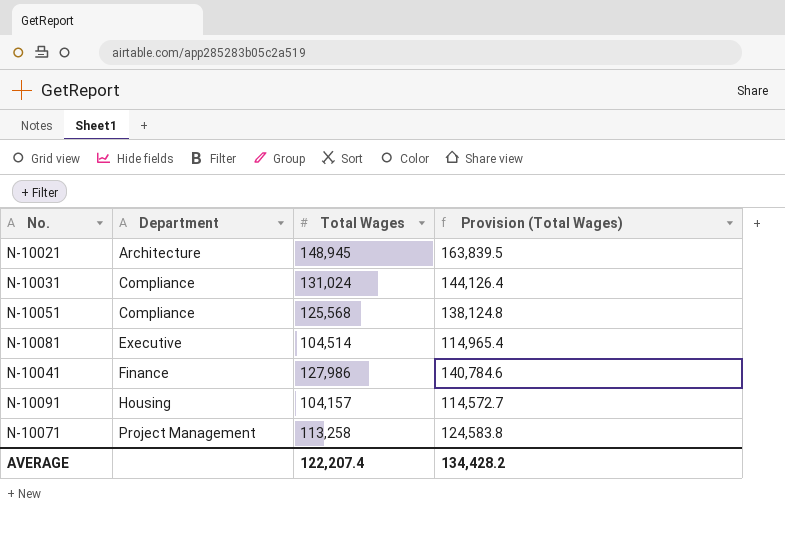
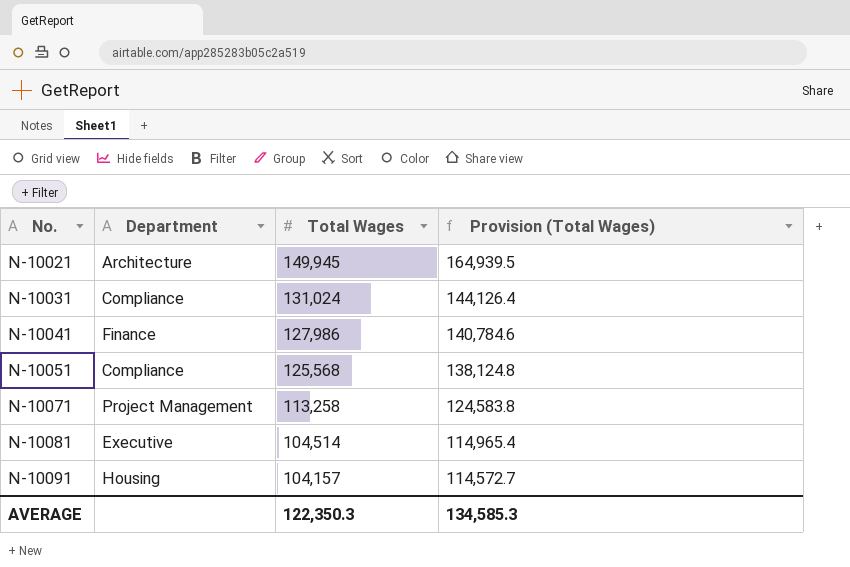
row order: Department ascending -> No. ascending
N-10021 | Total Wages: 148,945 -> 149,945
N-10021 | Provision (Total Wages): 163,839.5 -> 164,939.5
AVERAGE | Total Wages: 122,207.4 -> 122,350.3
AVERAGE | Provision (Total Wages): 134,428.2 -> 134,585.3

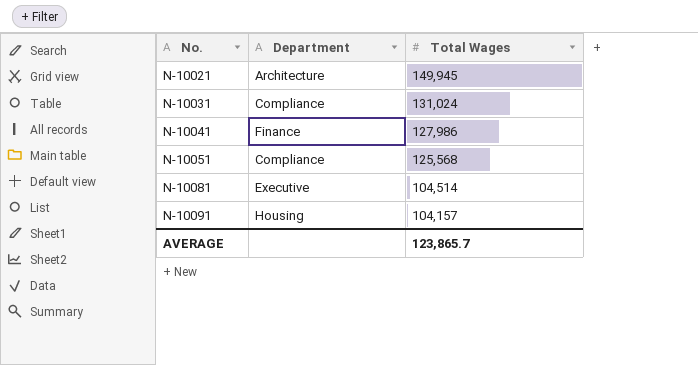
column Provision (Total Wages) | formula: [Total Wages] * 1.1 -> none
row N-10071: Project Management | 113,258 | 124,583.8 -> none
AVERAGE | Total Wages: 122,350.3 -> 123,865.7

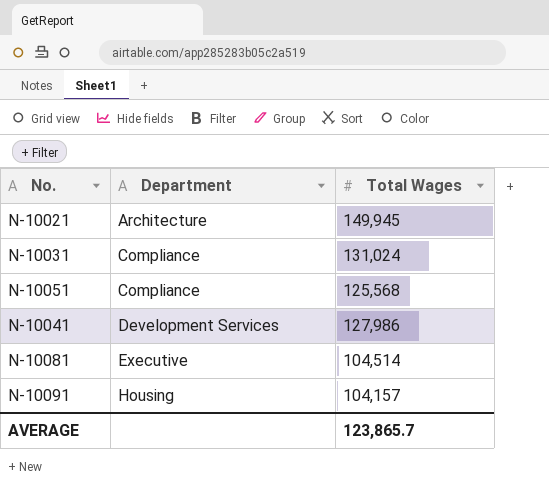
row order: No. ascending -> Department ascending
N-10041 | Department: Finance -> Development Services

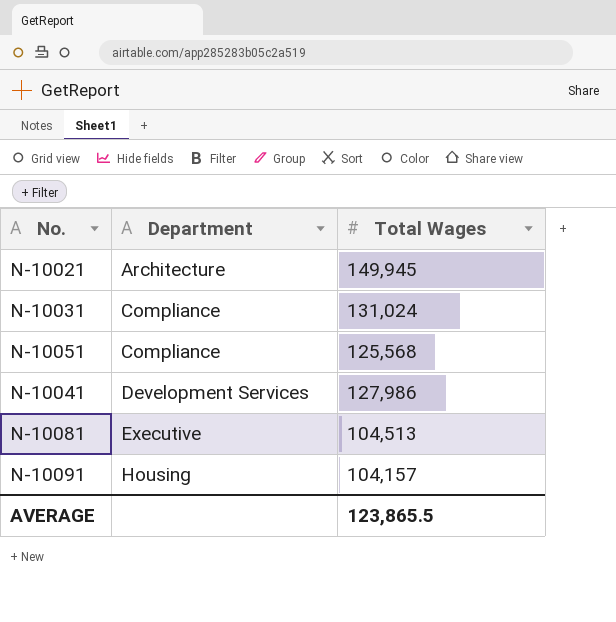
N-10081 | Total Wages: 104,514 -> 104,513
AVERAGE | Total Wages: 123,865.7 -> 123,865.5

